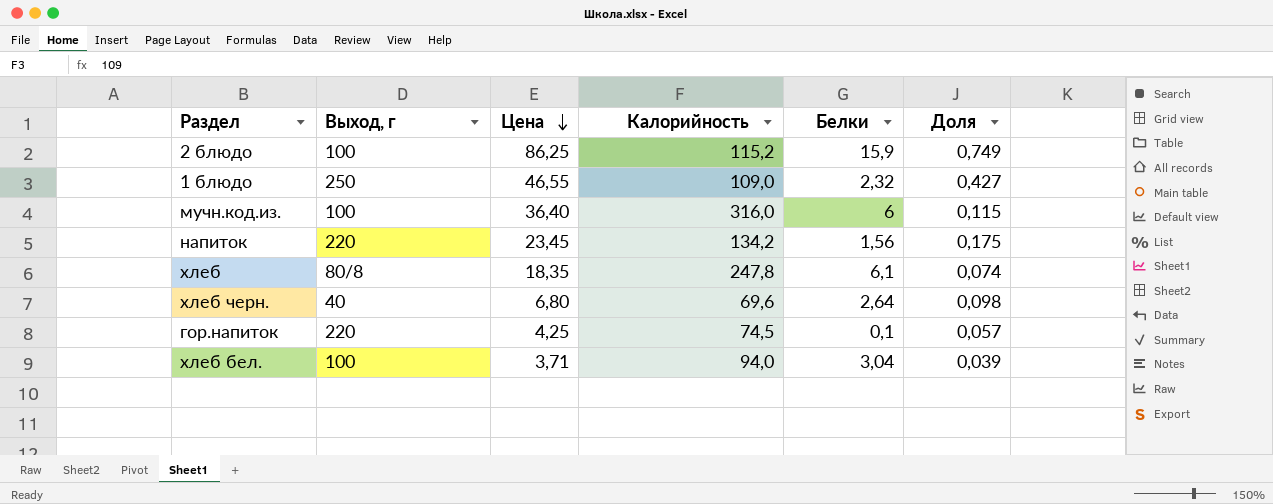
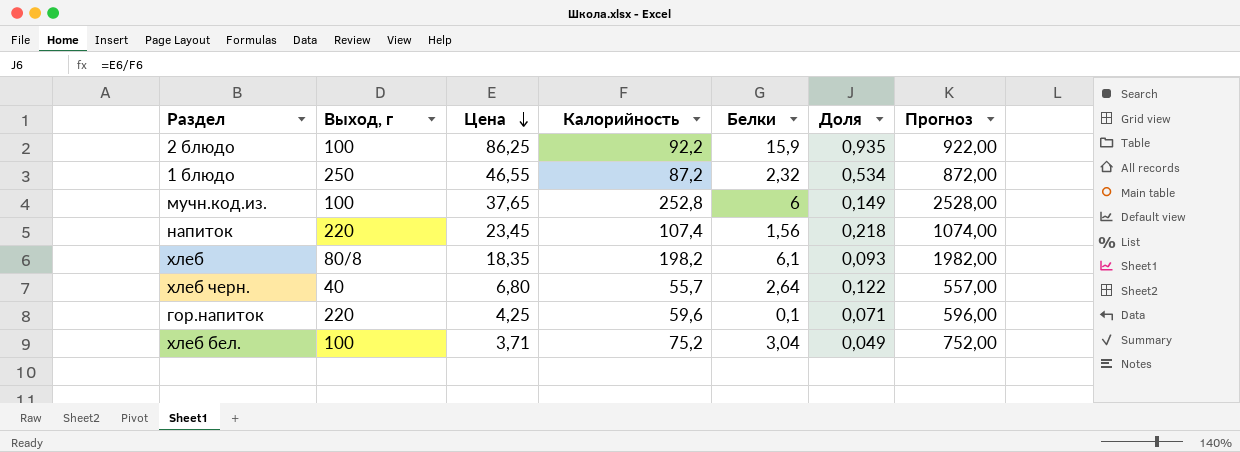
column Прогноз | formula: none -> [Калорийность] * 10
2 блюдо | Калорийность: 115,2 -> 92,2
2 блюдо | Доля: 0,749 -> 0,935
1 блюдо | Калорийность: 109,0 -> 87,2
1 блюдо | Доля: 0,427 -> 0,534
мучн.код.из. | Цена: 36,40 -> 37,65
мучн.код.из. | Калорийность: 316,0 -> 252,8
мучн.код.из. | Доля: 0,115 -> 0,149
напиток | Калорийность: 134,2 -> 107,4
напиток | Доля: 0,175 -> 0,218
хлеб | Калорийность: 247,8 -> 198,2
хлеб | Доля: 0,074 -> 0,093
хлеб черн. | Калорийность: 69,6 -> 55,7
хлеб черн. | Доля: 0,098 -> 0,122
гор.напиток | Калорийность: 74,5 -> 59,6
гор.напиток | Доля: 0,057 -> 0,071
хлеб бел. | Калорийность: 94,0 -> 75,2
хлеб бел. | Доля: 0,039 -> 0,049

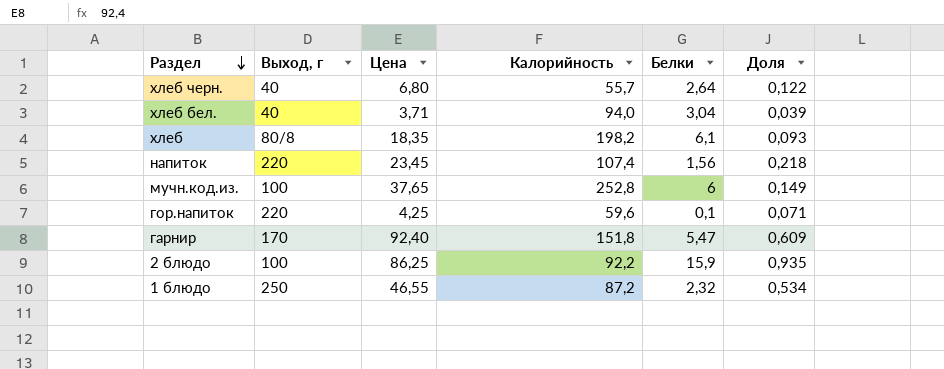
row order: Цена descending -> Раздел descending
column Прогноз | formula: [Калорийность] * 10 -> none
хлеб бел. | Выход, г: 100 -> 40
хлеб бел. | Калорийность: 75,2 -> 94,0
хлеб бел. | Доля: 0,049 -> 0,039
row гарнир: none -> 170 | 92,40 | 151,8 | 5,47 | 0,609

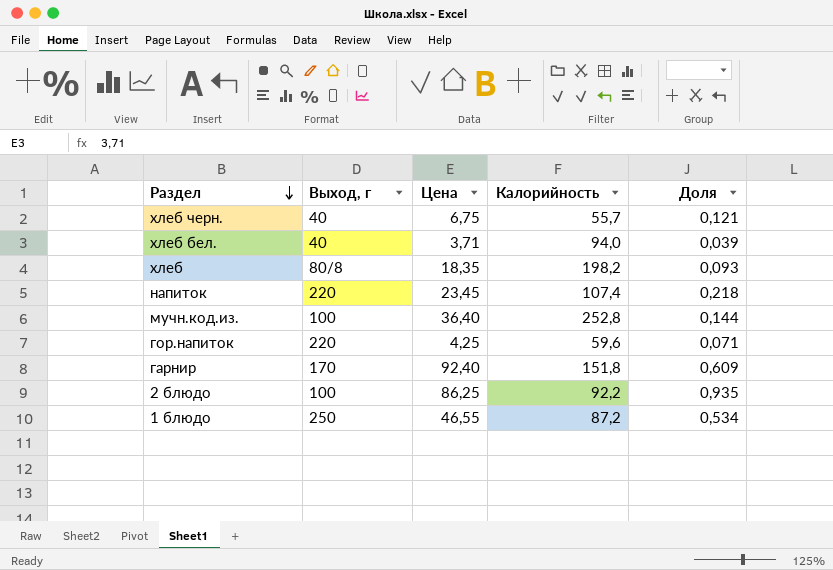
column Белки | position: 5 -> none
хлеб черн. | Цена: 6,80 -> 6,75
хлеб черн. | Доля: 0,122 -> 0,121
мучн.код.из. | Цена: 37,65 -> 36,40
мучн.код.из. | Доля: 0,149 -> 0,144

